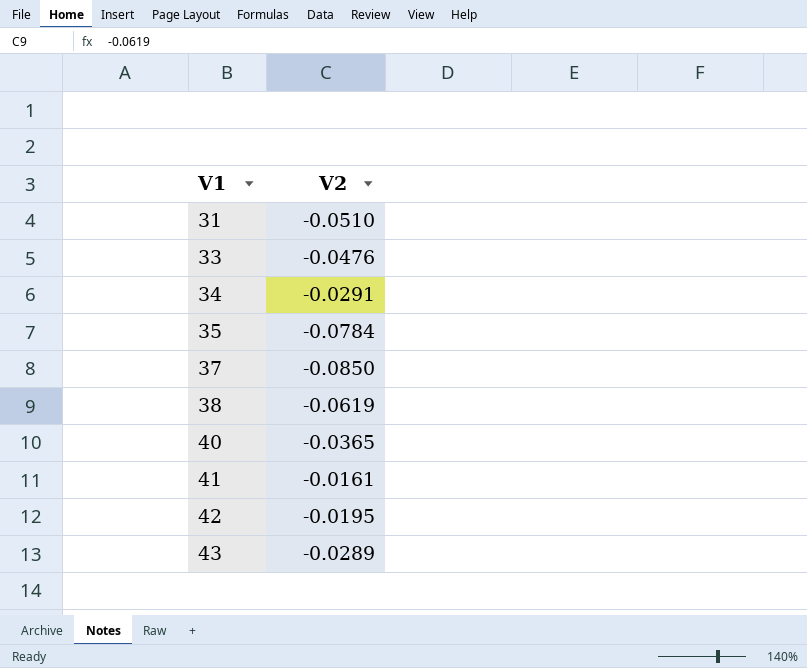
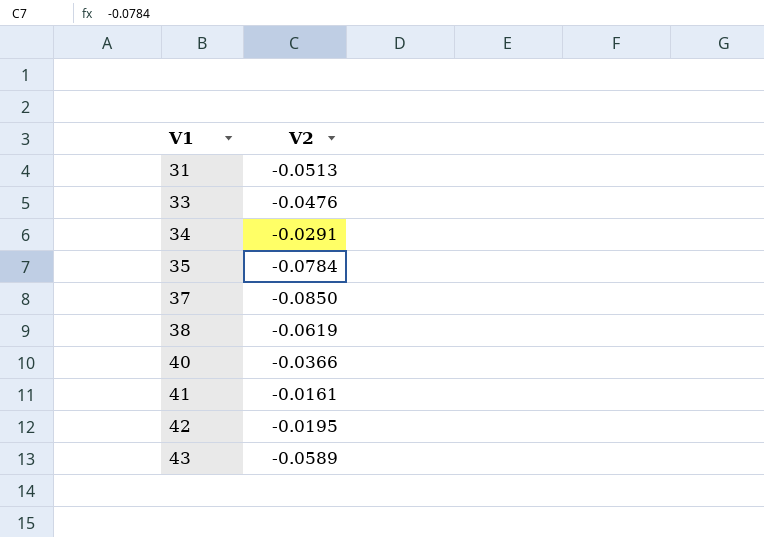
31 | V2: -0.0510 -> -0.0513
40 | V2: -0.0365 -> -0.0366
43 | V2: -0.0289 -> -0.0589

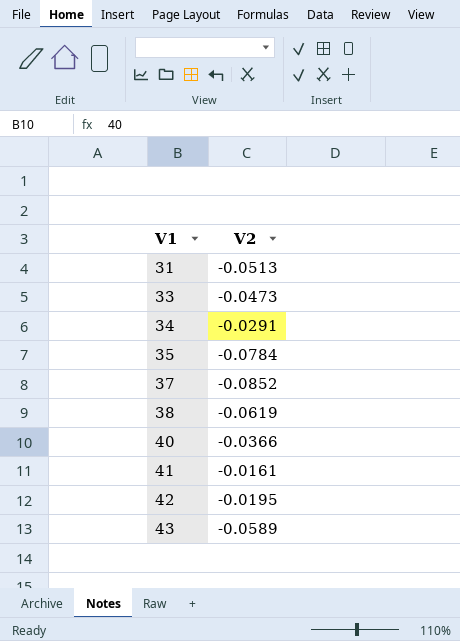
33 | V2: -0.0476 -> -0.0473
37 | V2: -0.0850 -> -0.0852

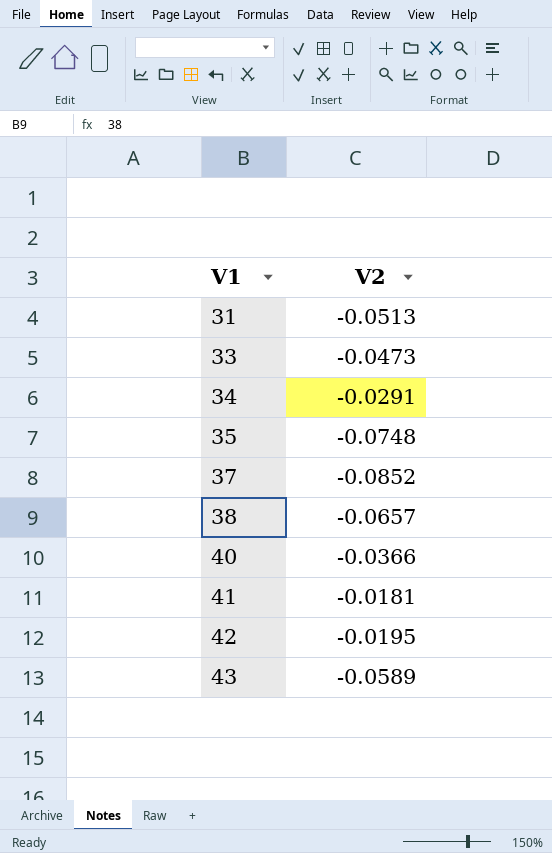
35 | V2: -0.0784 -> -0.0748
38 | V2: -0.0619 -> -0.0657
41 | V2: -0.0161 -> -0.0181

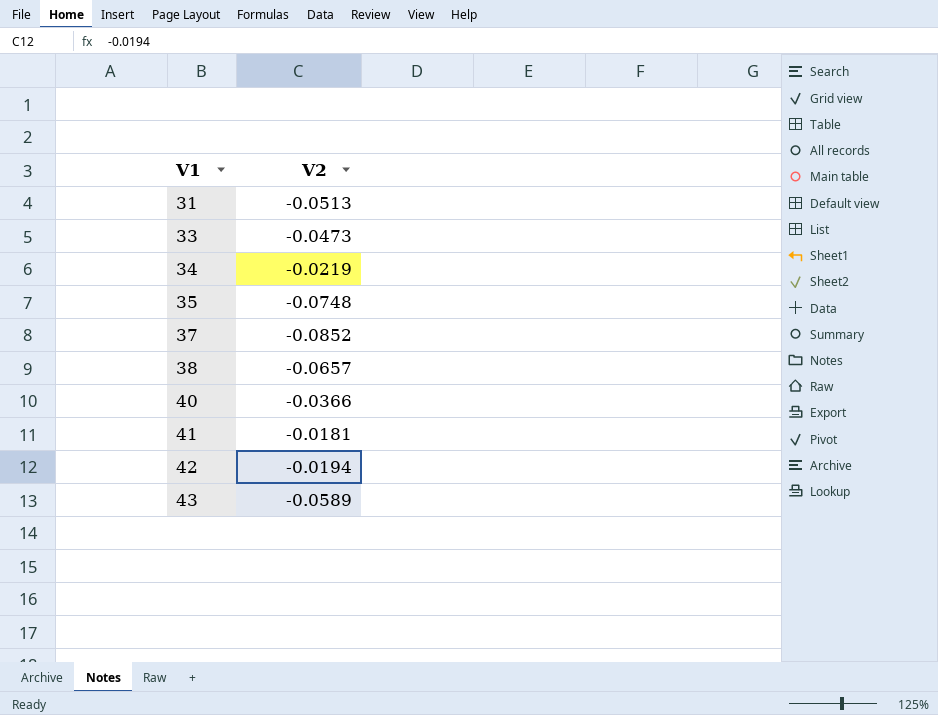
34 | V2: -0.0291 -> -0.0219
42 | V2: -0.0195 -> -0.0194

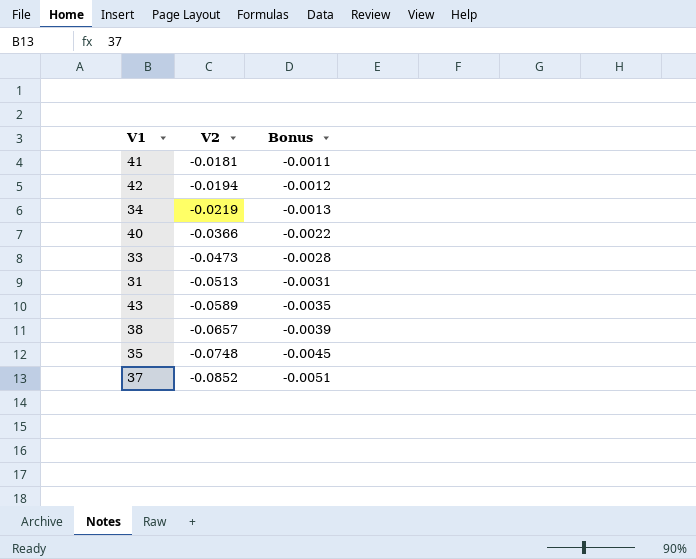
row order: V1 ascending -> V2 descending
column Bonus | formula: none -> [V2] * 0.06

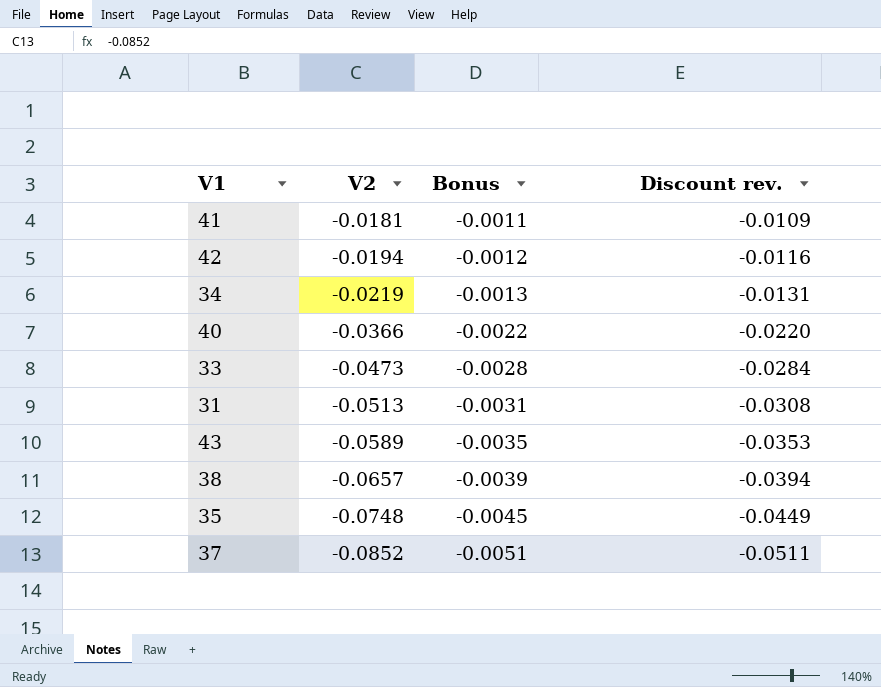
column Discount rev. | formula: none -> [V2] * 0.6

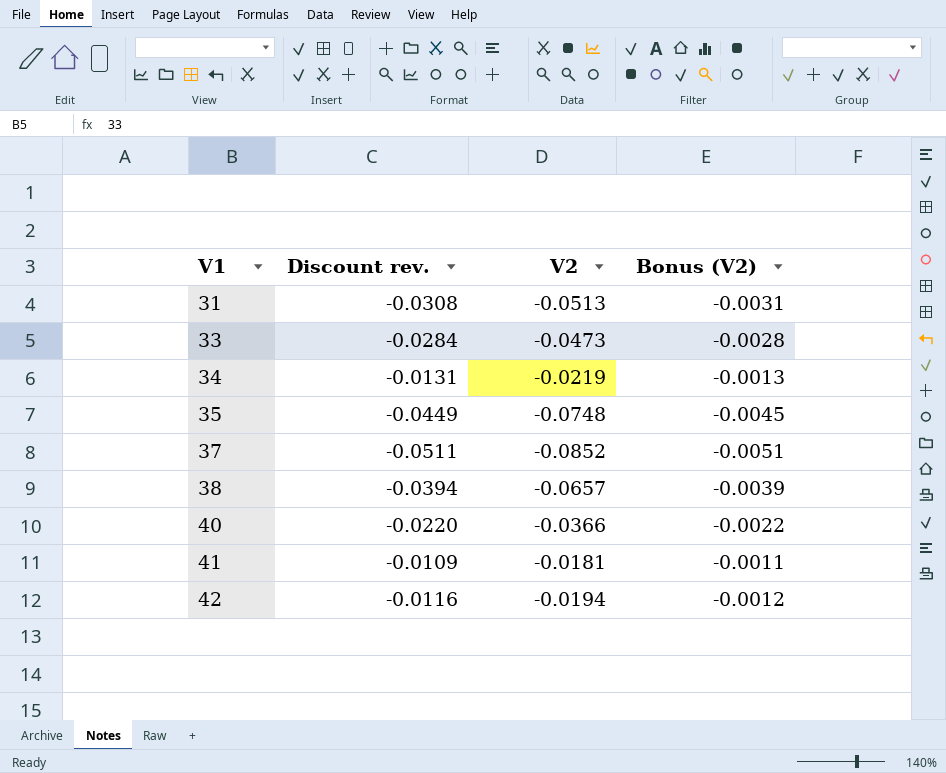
row order: V2 descending -> V1 ascending
column Discount rev. | position: 4 -> 2
column name: Bonus -> Bonus (V2)
row 43: -0.0589 | -0.0035 | -0.0353 -> none

